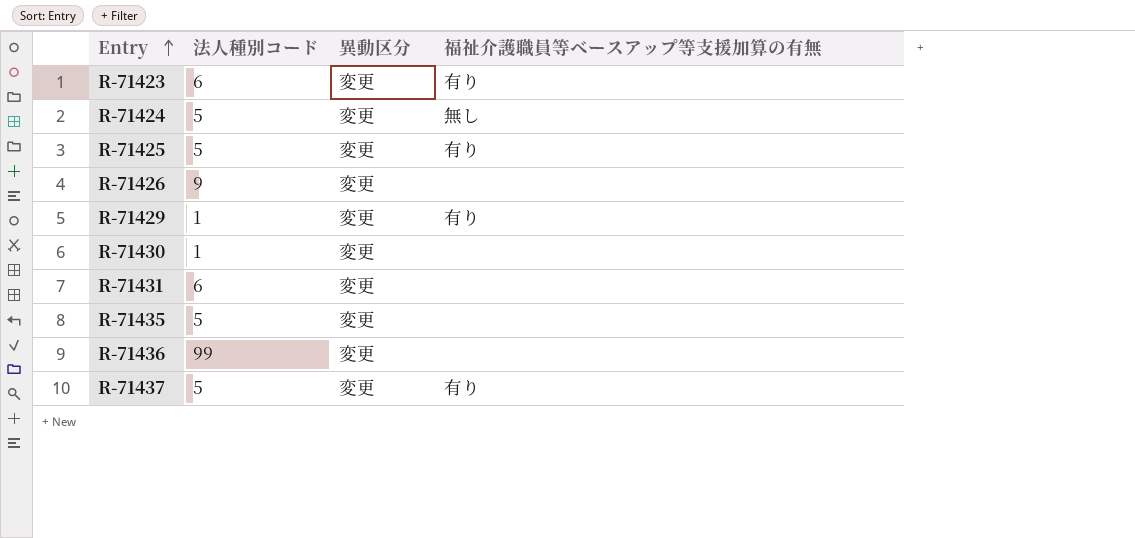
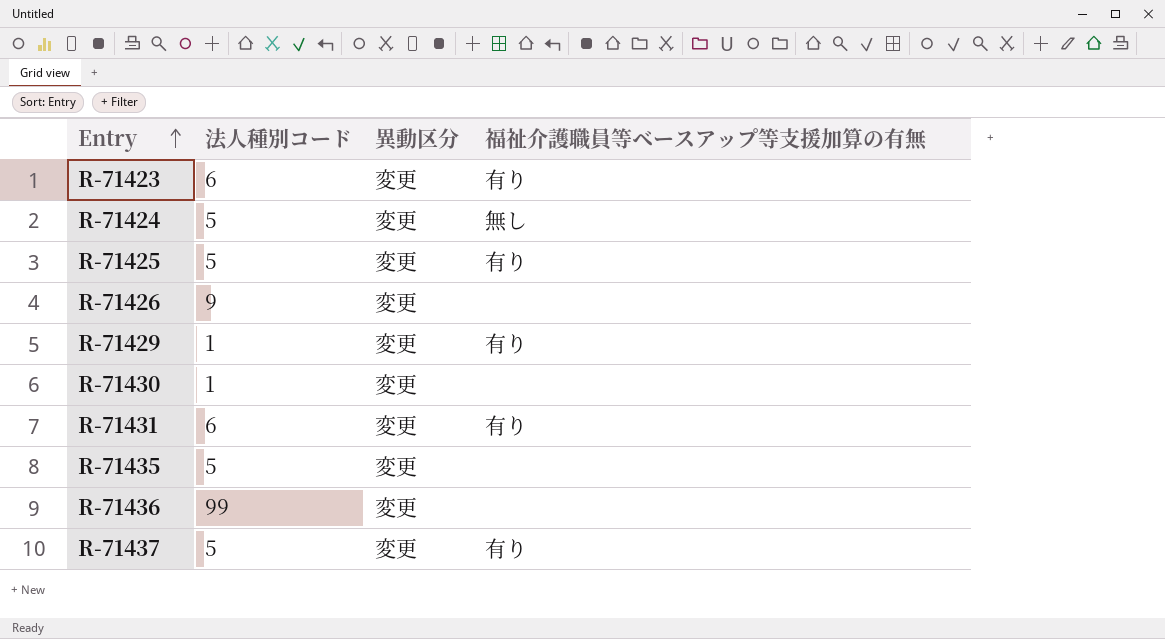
R-71431 | 福祉介護職員等ベースアップ等支援加算の有無: none -> 有り

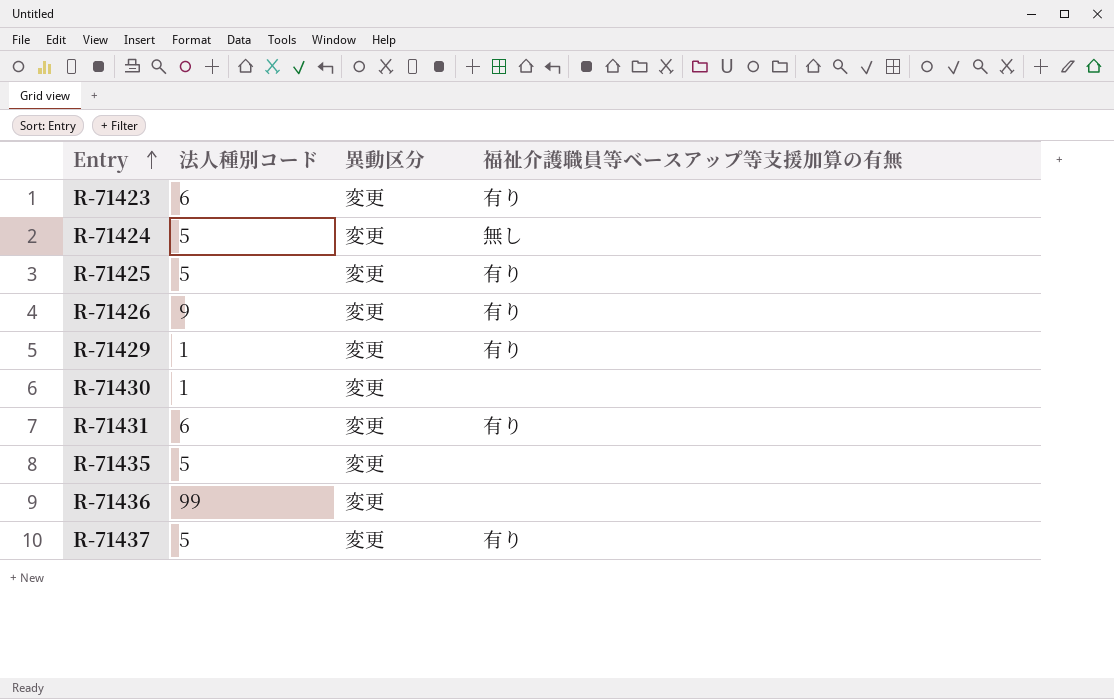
R-71426 | 福祉介護職員等ベースアップ等支援加算の有無: none -> 有り

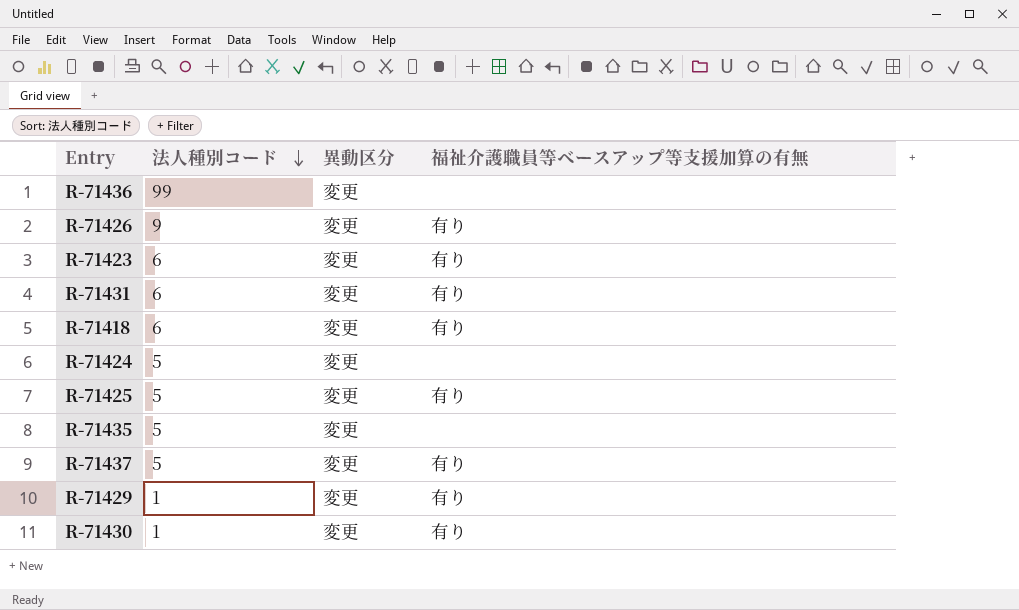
row order: Entry ascending -> 法人種別コード descending
row R-71418: none -> 6 | 変更 | 有り
R-71424 | 福祉介護職員等ベースアップ等支援加算の有無: 無し -> none
R-71430 | 福祉介護職員等ベースアップ等支援加算の有無: none -> 有り

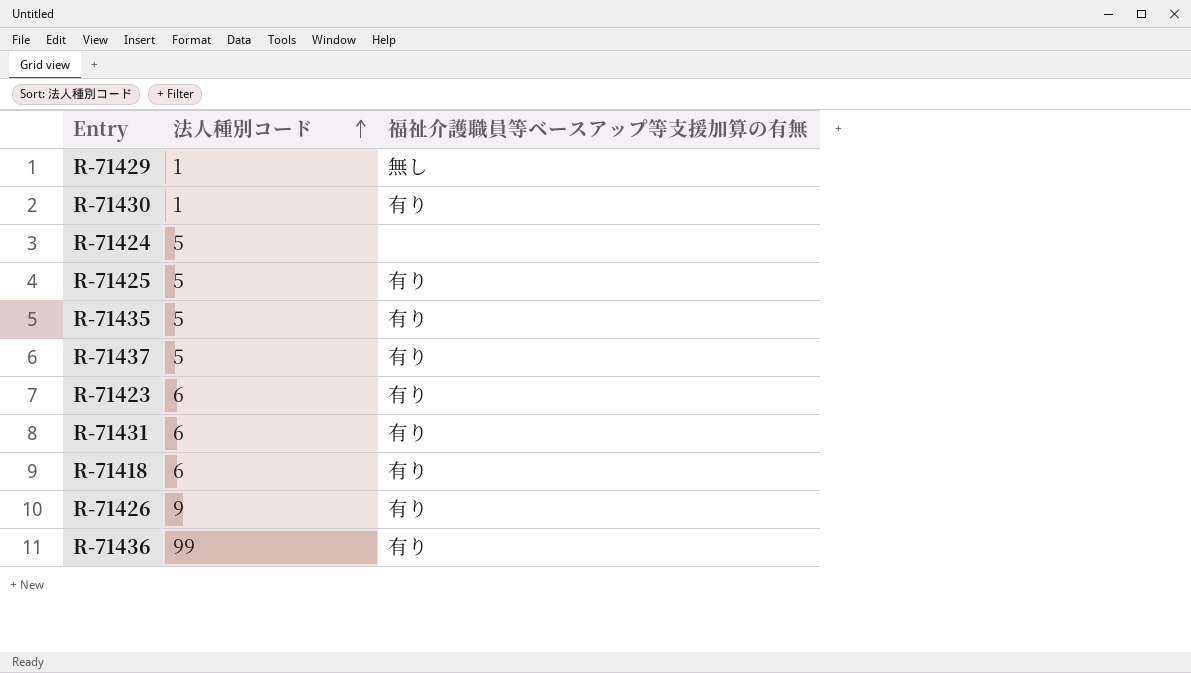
row order: 法人種別コード descending -> 法人種別コード ascending
column 異動区分 | position: 3 -> none
R-71429 | 福祉介護職員等ベースアップ等支援加算の有無: 有り -> 無し
R-71435 | 福祉介護職員等ベースアップ等支援加算の有無: none -> 有り
R-71436 | 福祉介護職員等ベースアップ等支援加算の有無: none -> 有り

